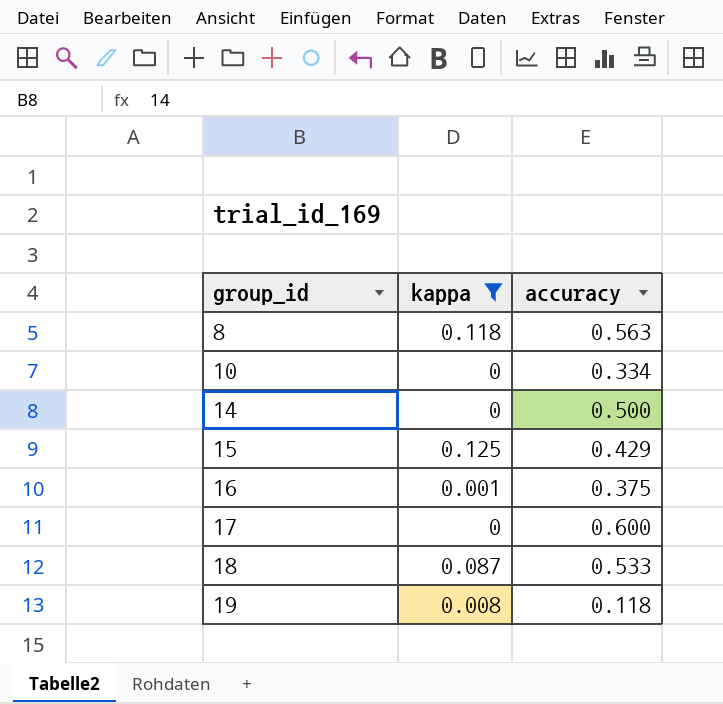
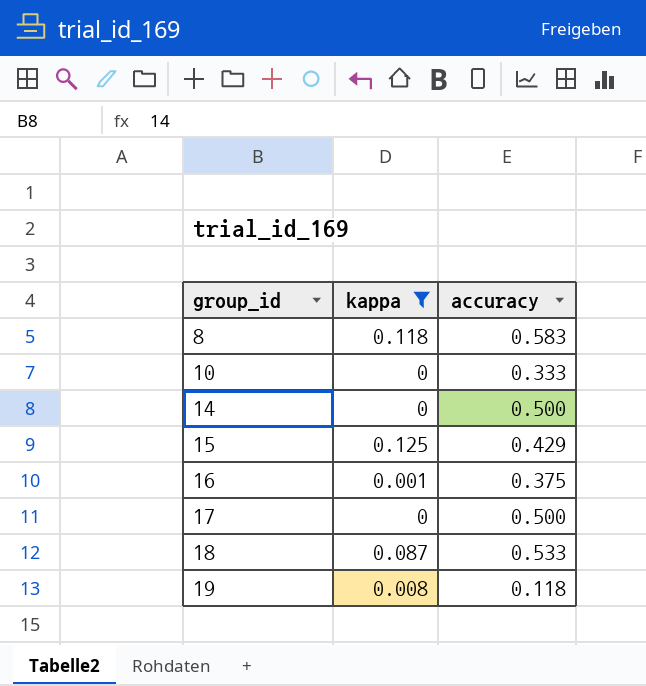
8 | accuracy: 0.563 -> 0.583
10 | accuracy: 0.334 -> 0.333
17 | accuracy: 0.600 -> 0.500

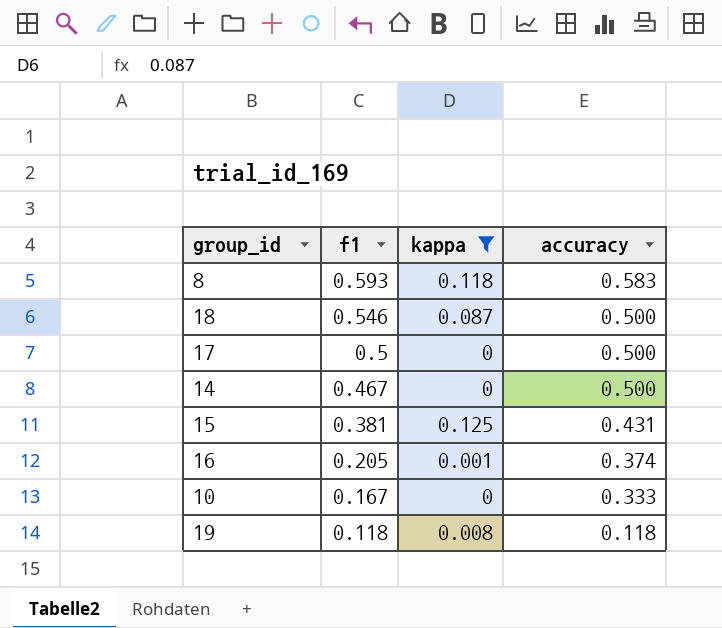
row order: group_id ascending -> f1 descending
column f1 | position: none -> 2
18 | accuracy: 0.533 -> 0.500
15 | accuracy: 0.429 -> 0.431
16 | accuracy: 0.375 -> 0.374

